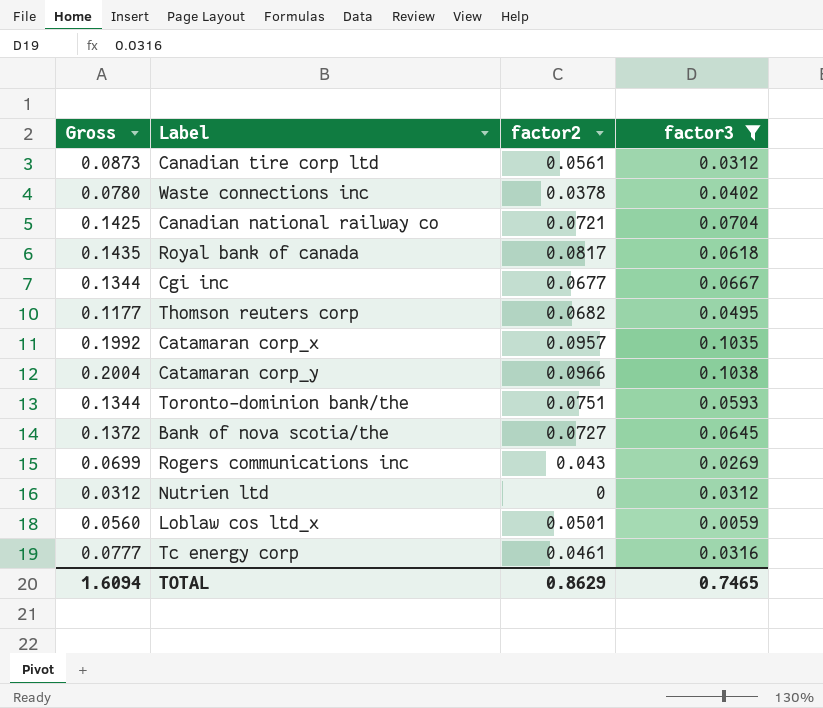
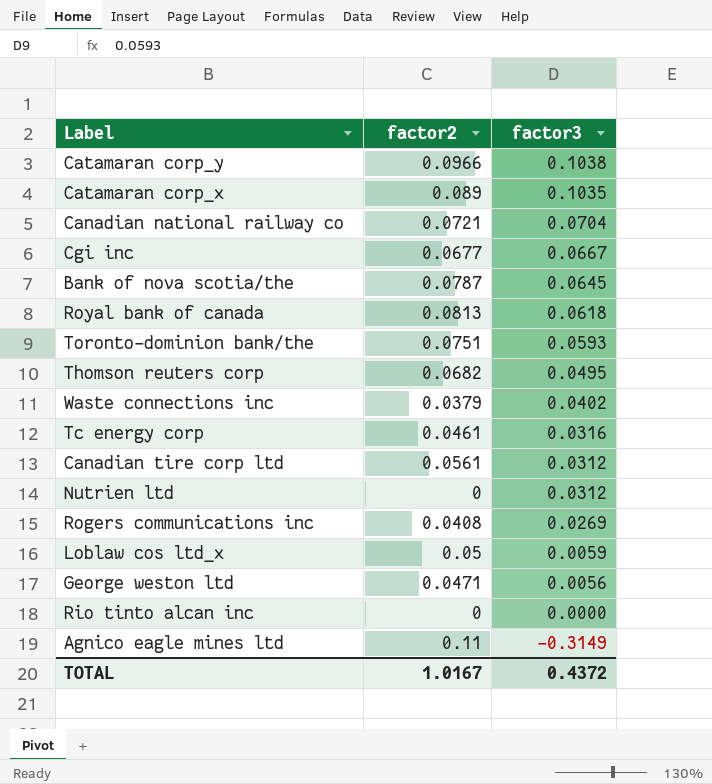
filter: factor3 >= 0.0059 -> none
row order: none -> factor3 descending
column Gross | formula: [factor2] + [factor3] -> none
Catamaran corp_x | factor2: 0.0957 -> 0.089
Bank of nova scotia/the | factor2: 0.0727 -> 0.0787
Royal bank of canada | factor2: 0.0817 -> 0.0813
Waste connections inc | factor2: 0.0378 -> 0.0379
Rogers communications inc | factor2: 0.043 -> 0.0408
Loblaw cos ltd_x | factor2: 0.0501 -> 0.05
TOTAL | factor2: 0.8629 -> 1.0167
TOTAL | factor3: 0.7465 -> 0.4372

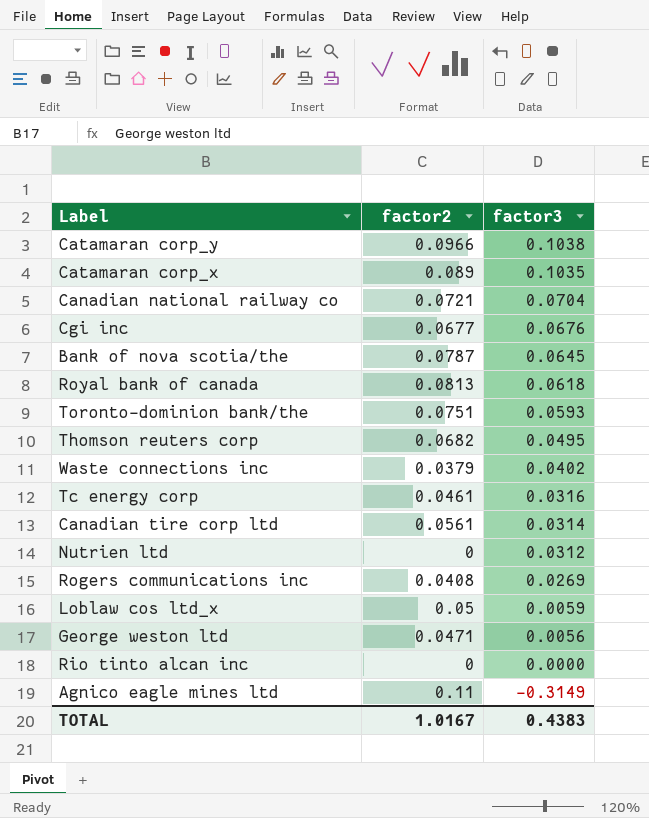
Cgi inc | factor3: 0.0667 -> 0.0676
Canadian tire corp ltd | factor3: 0.0312 -> 0.0314
TOTAL | factor3: 0.4372 -> 0.4383

